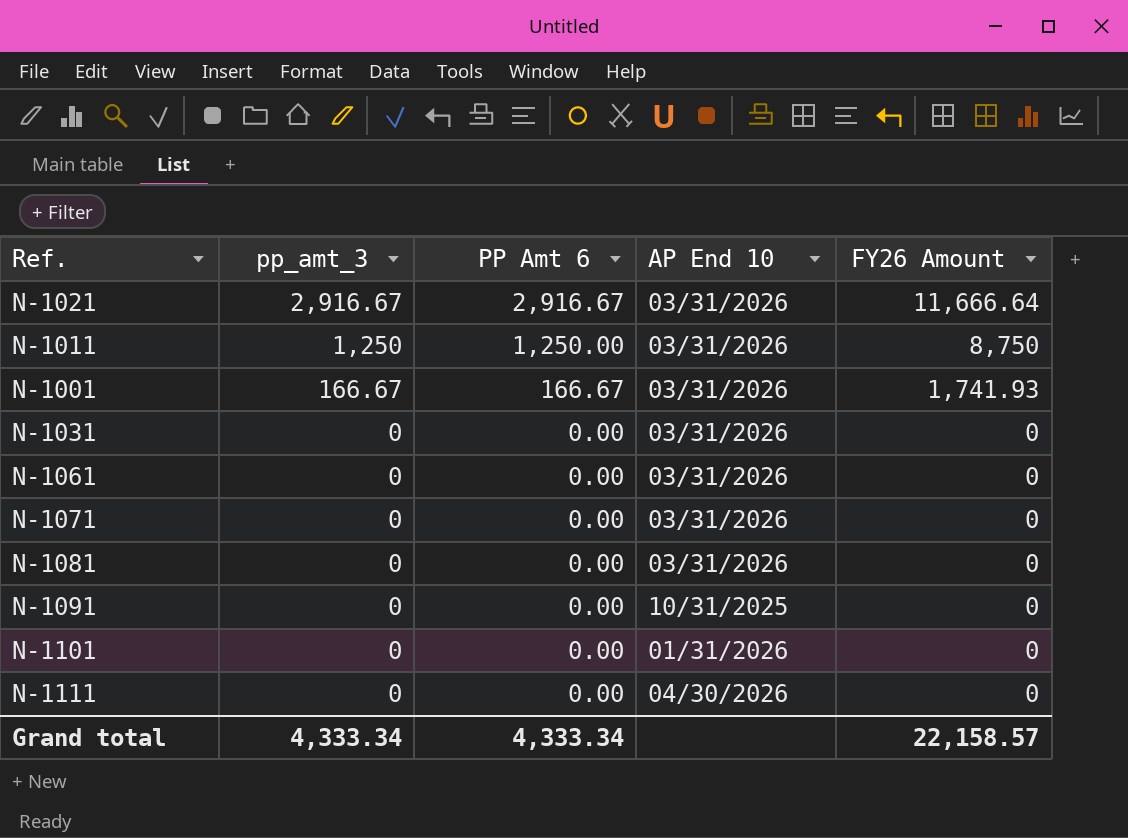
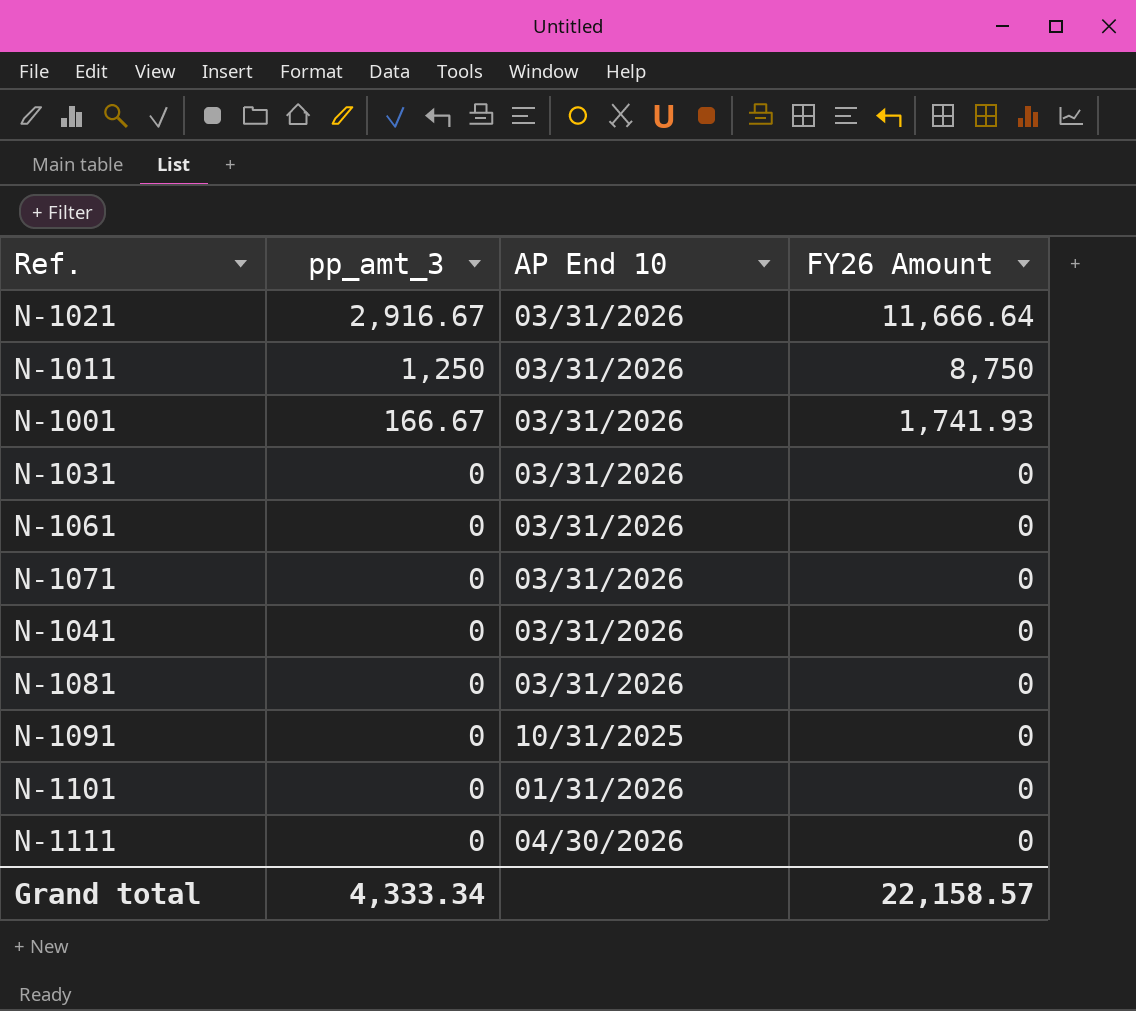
column PP Amt 6 | position: 3 -> none
row N-1041: none -> 0 | 03/31/2026 | 0

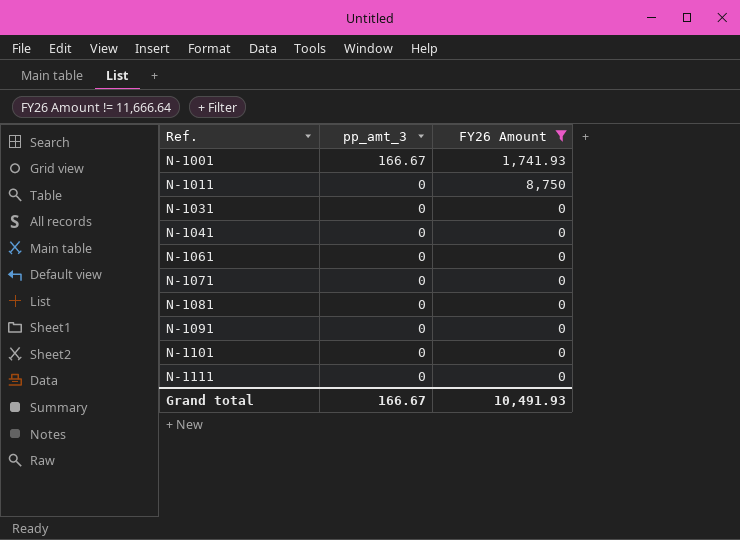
filter: none -> FY26 Amount != 11,666.64
row order: pp_amt_3 descending -> Ref. ascending
column AP End 10 | position: 3 -> none
N-1011 | pp_amt_3: 1,250 -> 0
Grand total | pp_amt_3: 4,333.34 -> 166.67
Grand total | FY26 Amount: 22,158.57 -> 10,491.93

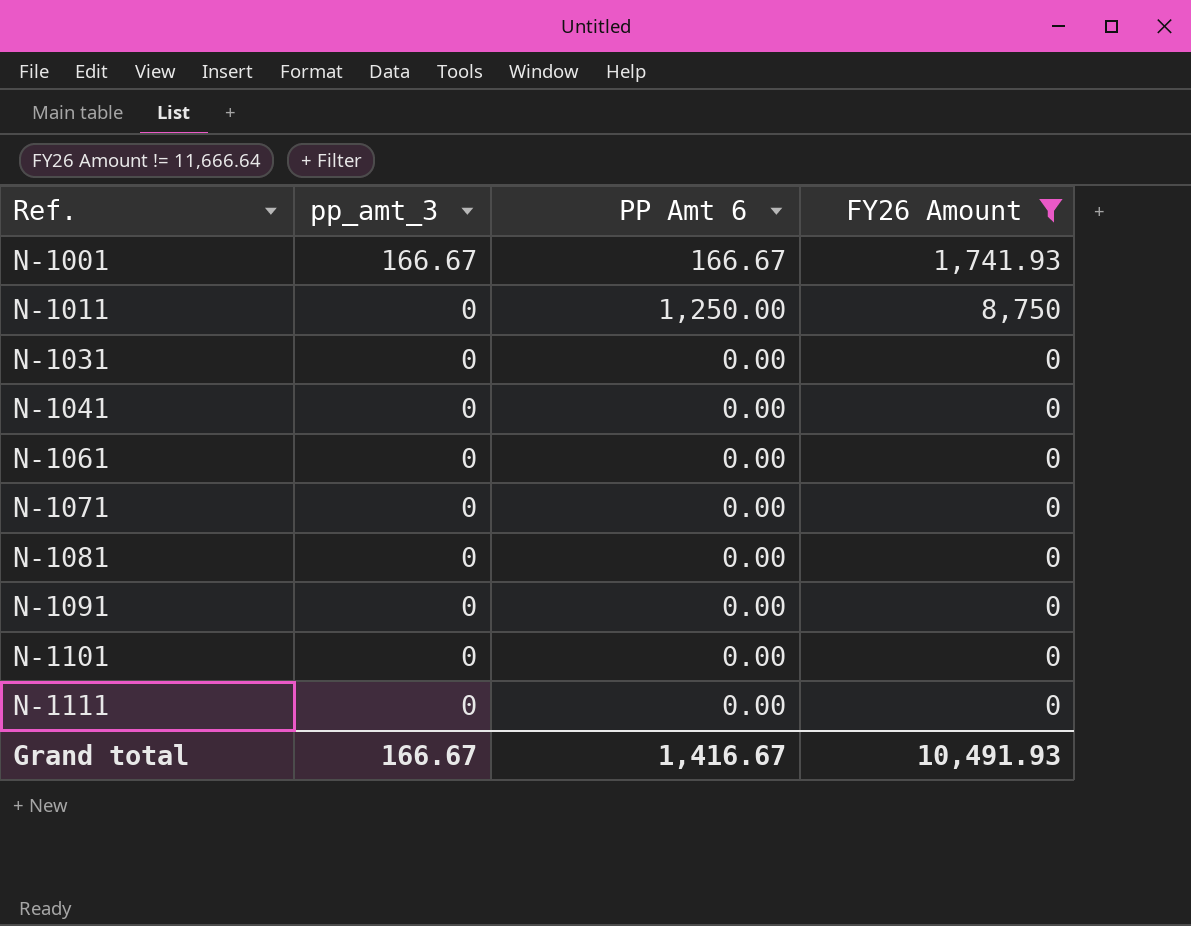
column PP Amt 6 | position: none -> 3

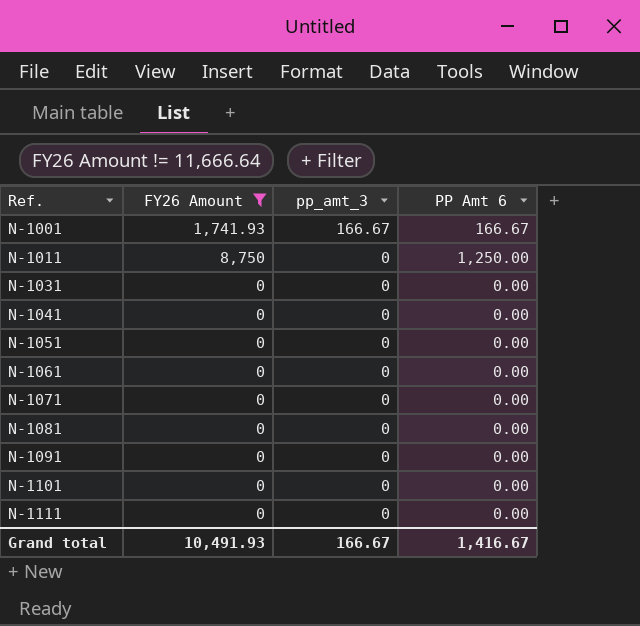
column FY26 Amount | position: 4 -> 2
row N-1051: none -> 0 | 0 | 0.00

